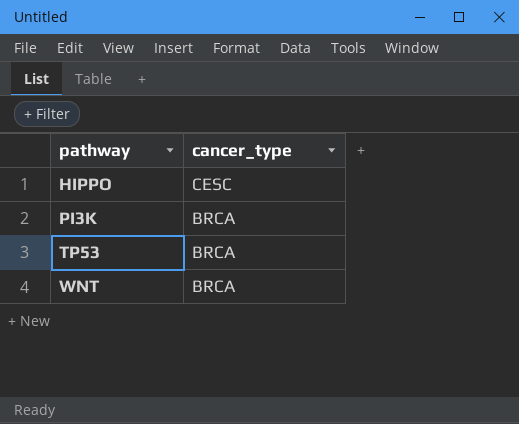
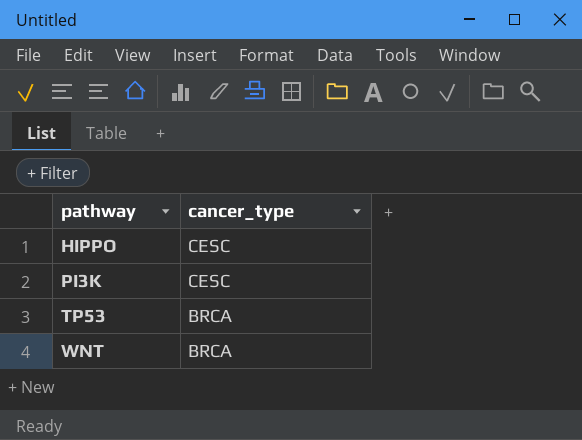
PI3K | cancer_type: BRCA -> CESC

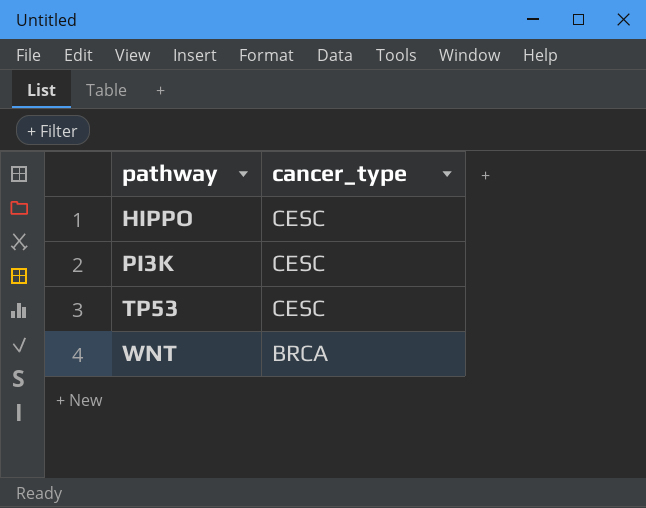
TP53 | cancer_type: BRCA -> CESC

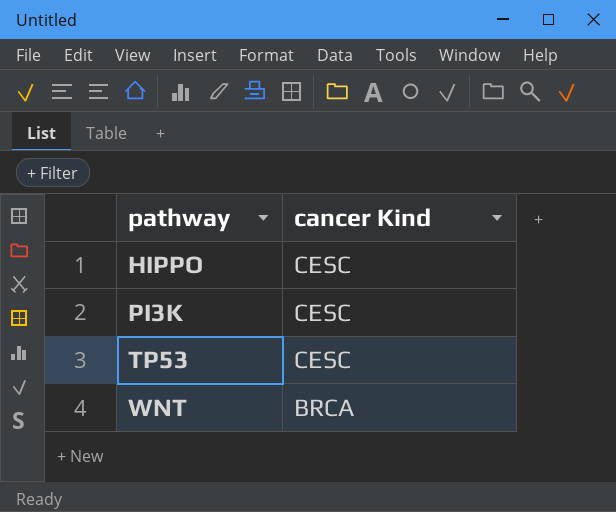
column name: cancer_type -> cancer Kind

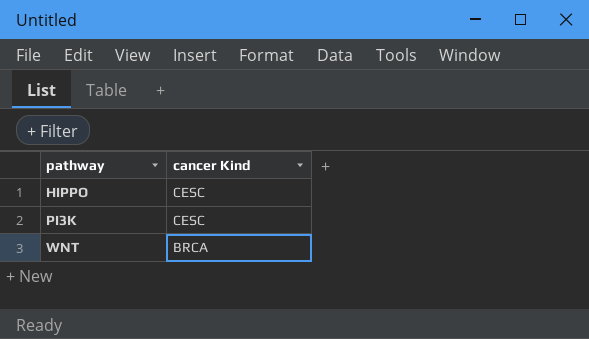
row TP53: CESC -> none

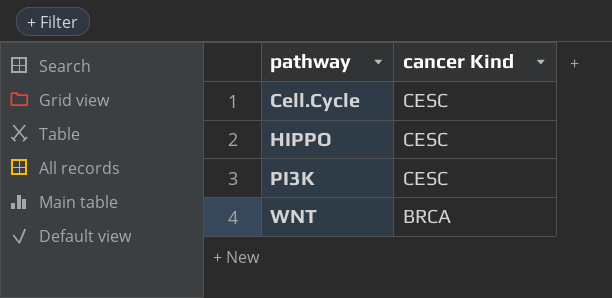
row Cell.Cycle: none -> CESC

